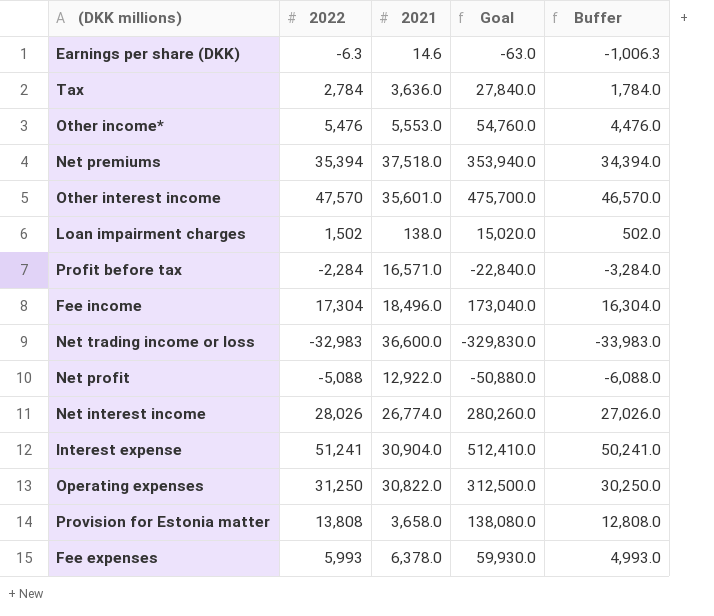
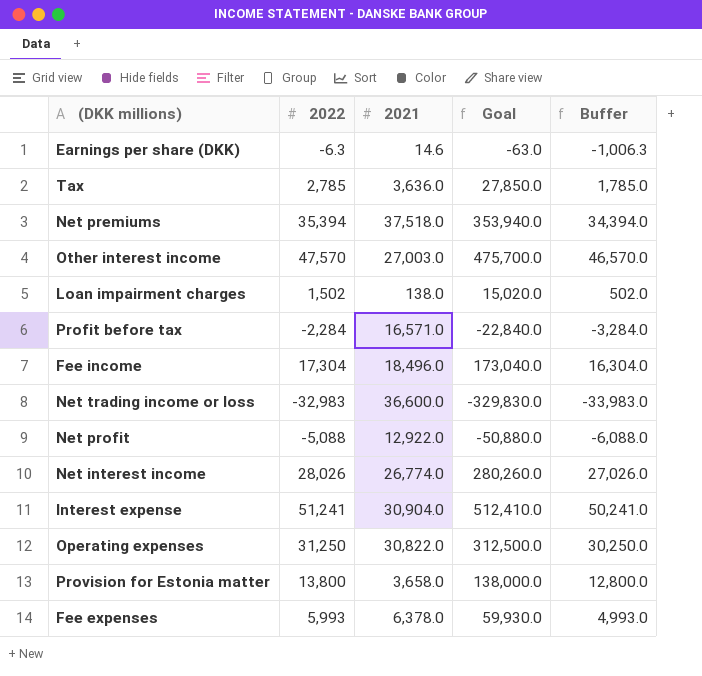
row Other income*: 5,476 | 5,553.0 | 54,760.0 | 4,476.0 -> none
Tax | 2022: 2,784 -> 2,785
Tax | Goal: 27,840.0 -> 27,850.0
Tax | Buffer: 1,784.0 -> 1,785.0
Other interest income | 2021: 35,601.0 -> 27,003.0
Provision for Estonia matter | 2022: 13,808 -> 13,800
Provision for Estonia matter | Goal: 138,080.0 -> 138,000.0
Provision for Estonia matter | Buffer: 12,808.0 -> 12,800.0

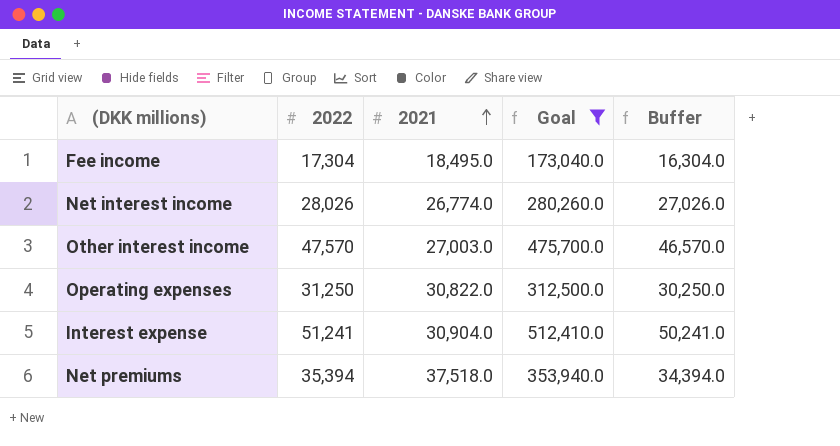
filter: none -> Goal >= 173,040.0
row order: none -> 2021 ascending
Fee income | 2021: 18,496.0 -> 18,495.0

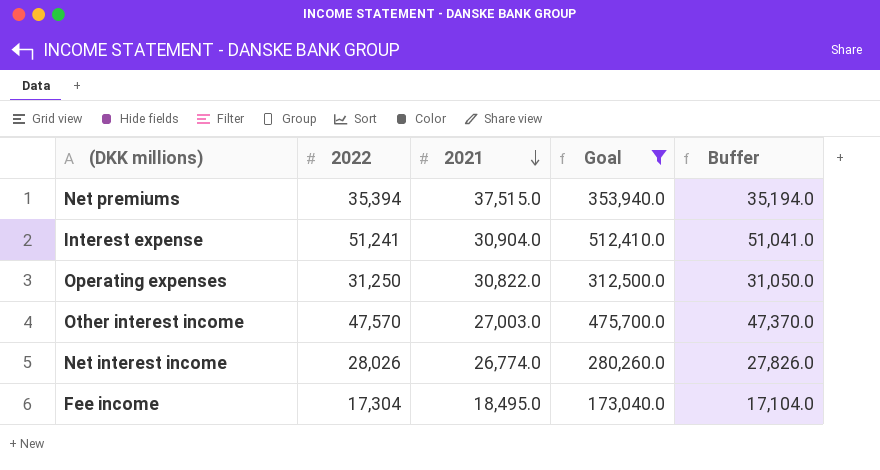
row order: 2021 ascending -> 2021 descending
column Buffer | formula: [2022] - 1000 -> [2022] - 200
Net premiums | 2021: 37,518.0 -> 37,515.0

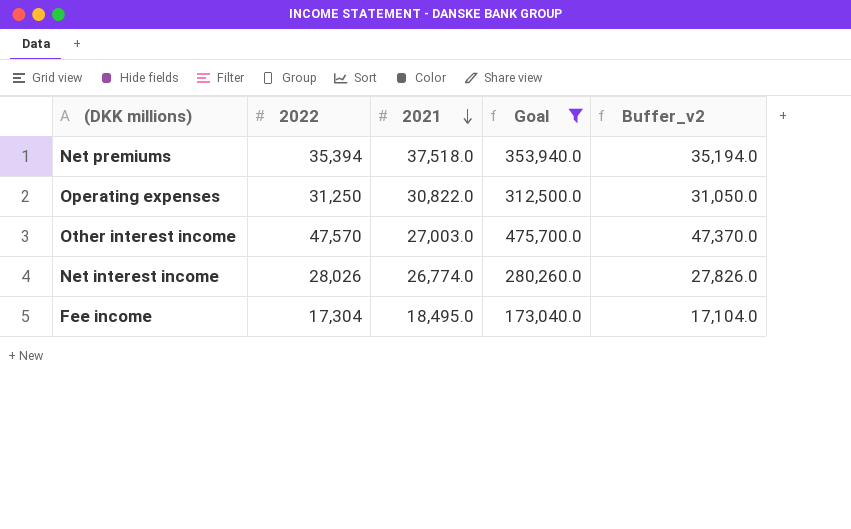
column name: Buffer -> Buffer_v2
row Interest expense: 51,241 | 30,904.0 | 512,410.0 | 51,041.0 -> none
Net premiums | 2021: 37,515.0 -> 37,518.0

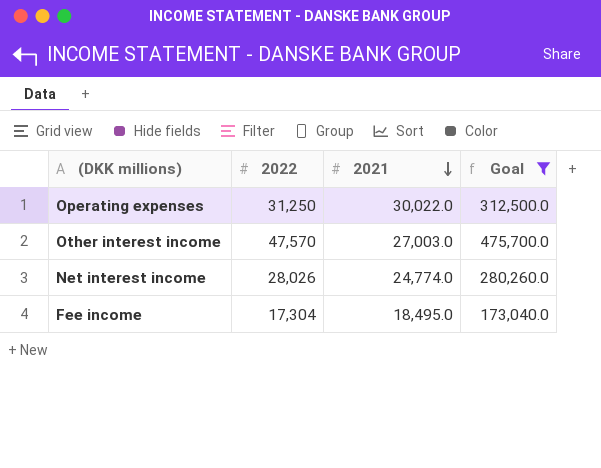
column Buffer_v2 | formula: [2022] - 200 -> none
row Net premiums: 35,394 | 37,518.0 | 353,940.0 | 35,194.0 -> none
Operating expenses | 2021: 30,822.0 -> 30,022.0
Net interest income | 2021: 26,774.0 -> 24,774.0

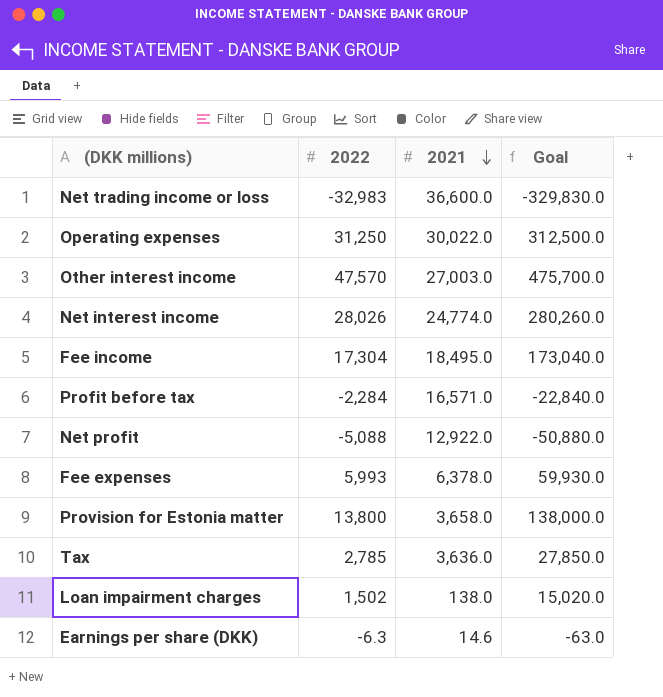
filter: Goal >= 173,040.0 -> none

